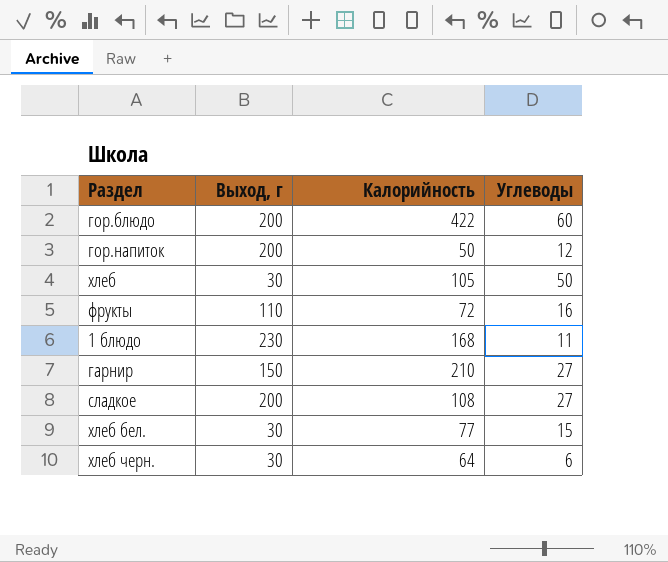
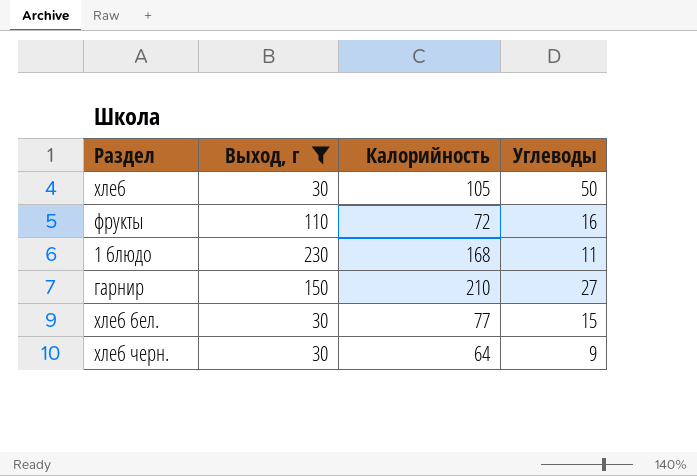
filter: none -> Выход, г != 200
хлеб черн. | Углеводы: 6 -> 9

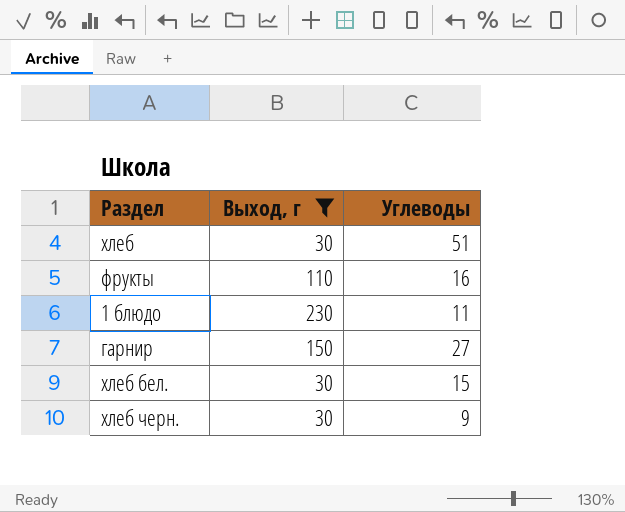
column Калорийность | position: 3 -> none
хлеб | Углеводы: 50 -> 51

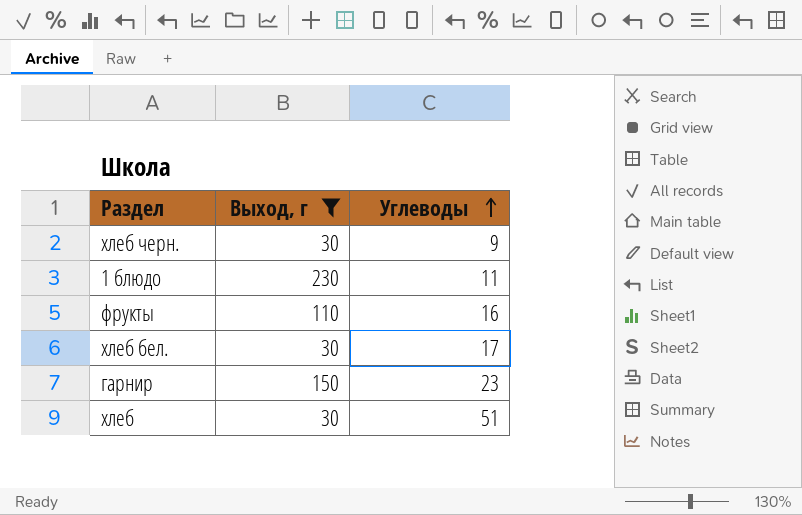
row order: none -> Углеводы ascending
хлеб бел. | Углеводы: 15 -> 17
гарнир | Углеводы: 27 -> 23

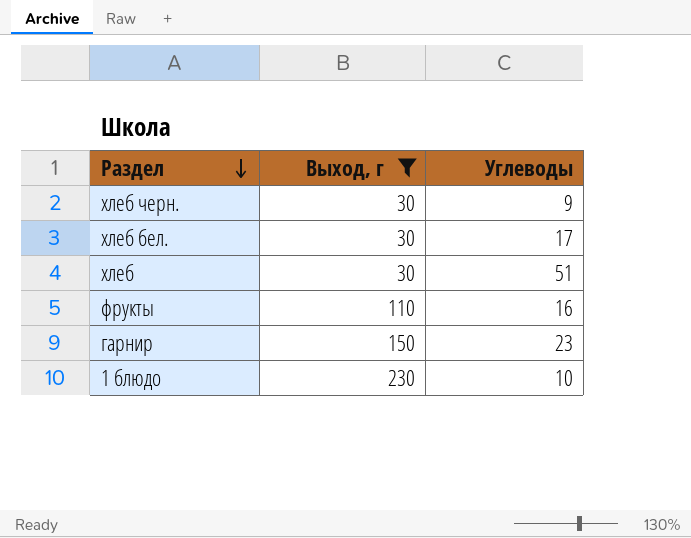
row order: Углеводы ascending -> Раздел descending
1 блюдо | Углеводы: 11 -> 10

